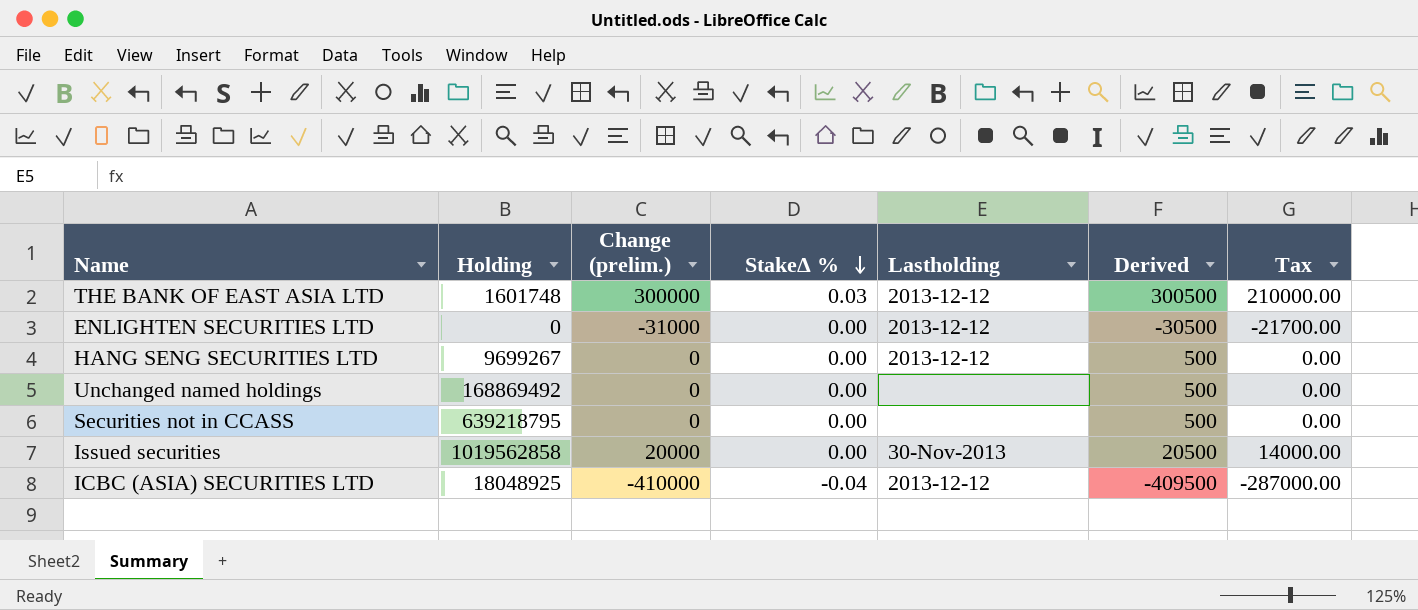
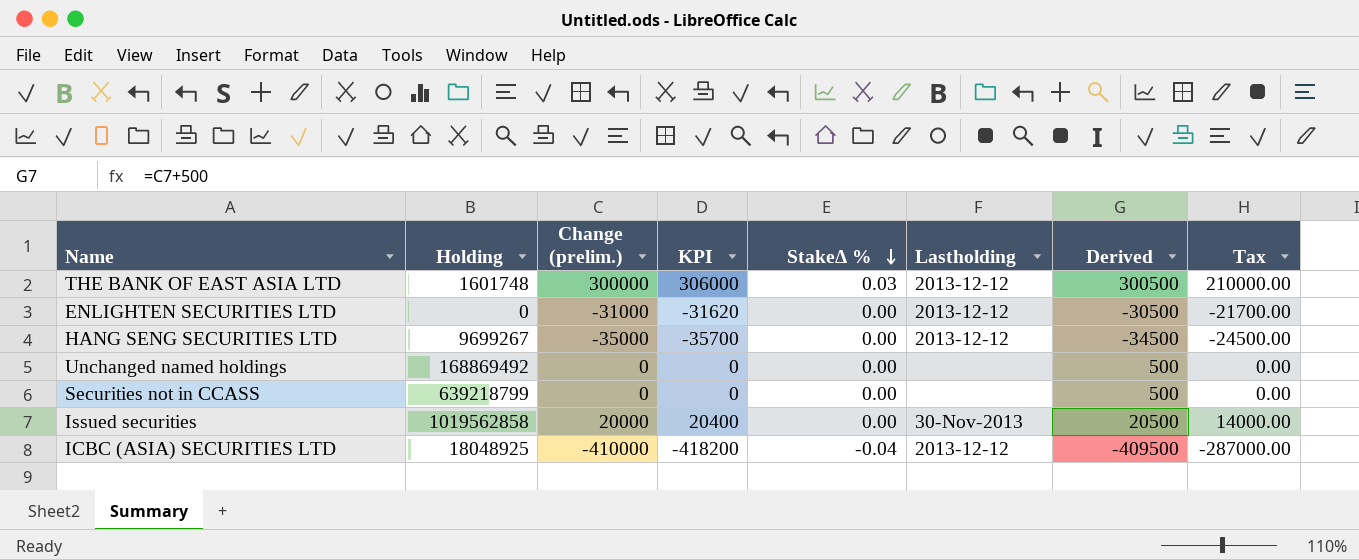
column KPI | formula: none -> [Change (prelim.)] * 1.02
HANG SENG SECURITIES LTD | Change (prelim.): 0 -> -35000
HANG SENG SECURITIES LTD | Derived: 500 -> -34500
HANG SENG SECURITIES LTD | Tax: 0.00 -> -24500.00
Securities not in CCASS | Holding: 639218795 -> 639218799

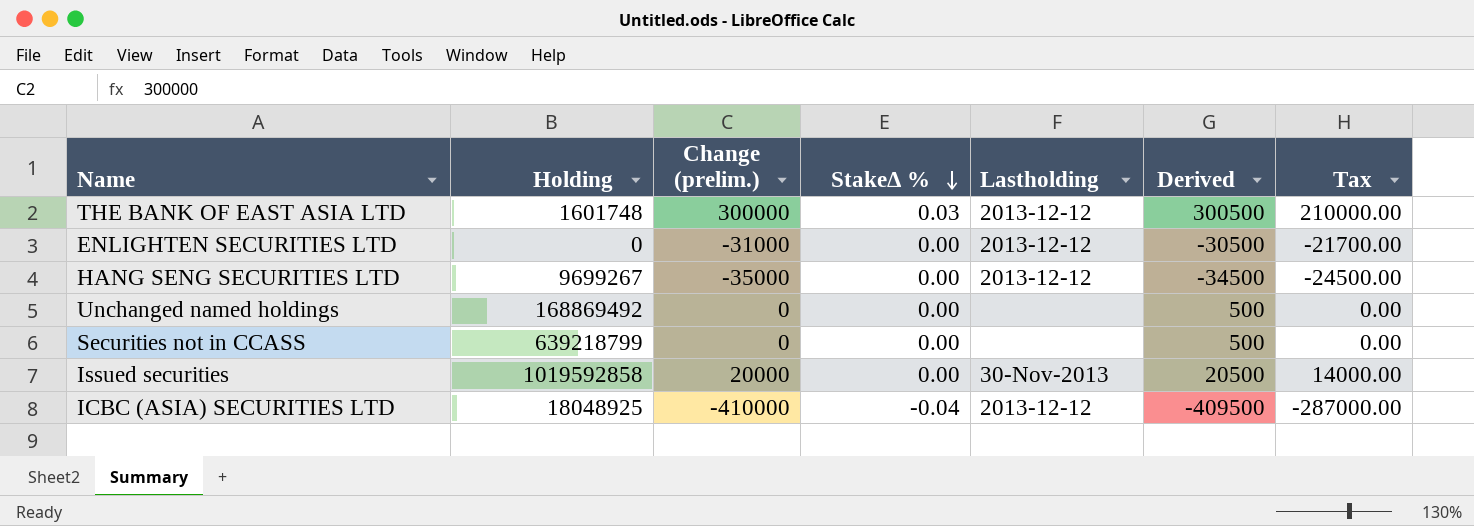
column KPI | formula: [Change (prelim.)] * 1.02 -> none
Issued securities | Holding: 1019562858 -> 1019592858

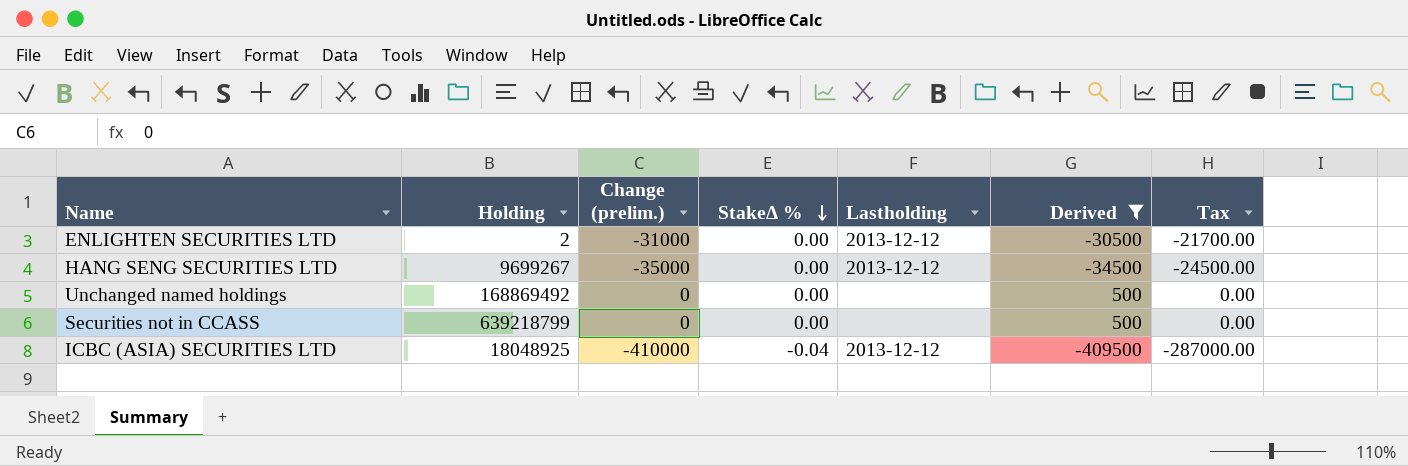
filter: none -> Derived <= 500
ENLIGHTEN SECURITIES LTD | Holding: 0 -> 2

